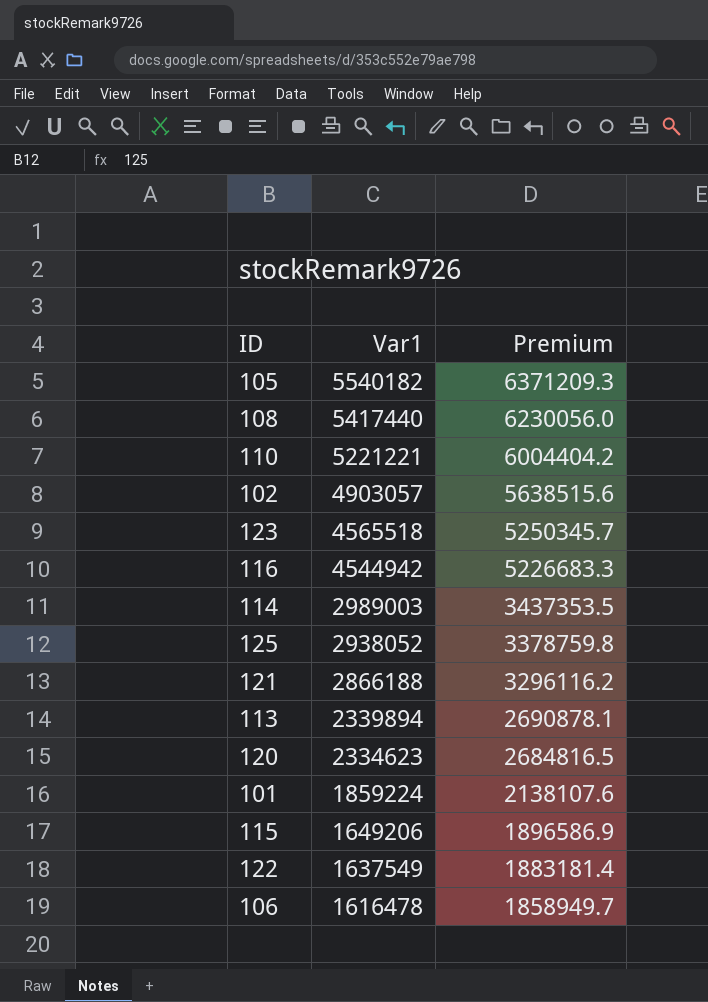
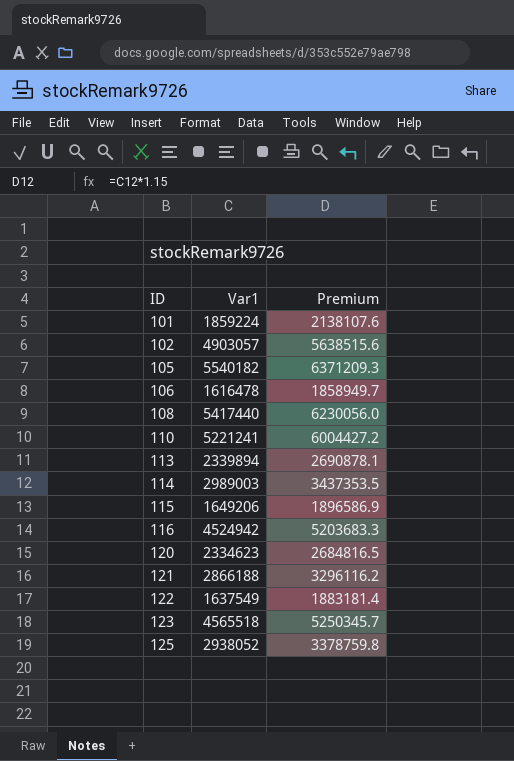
row order: Var1 descending -> ID ascending
110 | Var1: 5221221 -> 5221241
110 | Premium: 6004404.2 -> 6004427.2
116 | Var1: 4544942 -> 4524942
116 | Premium: 5226683.3 -> 5203683.3

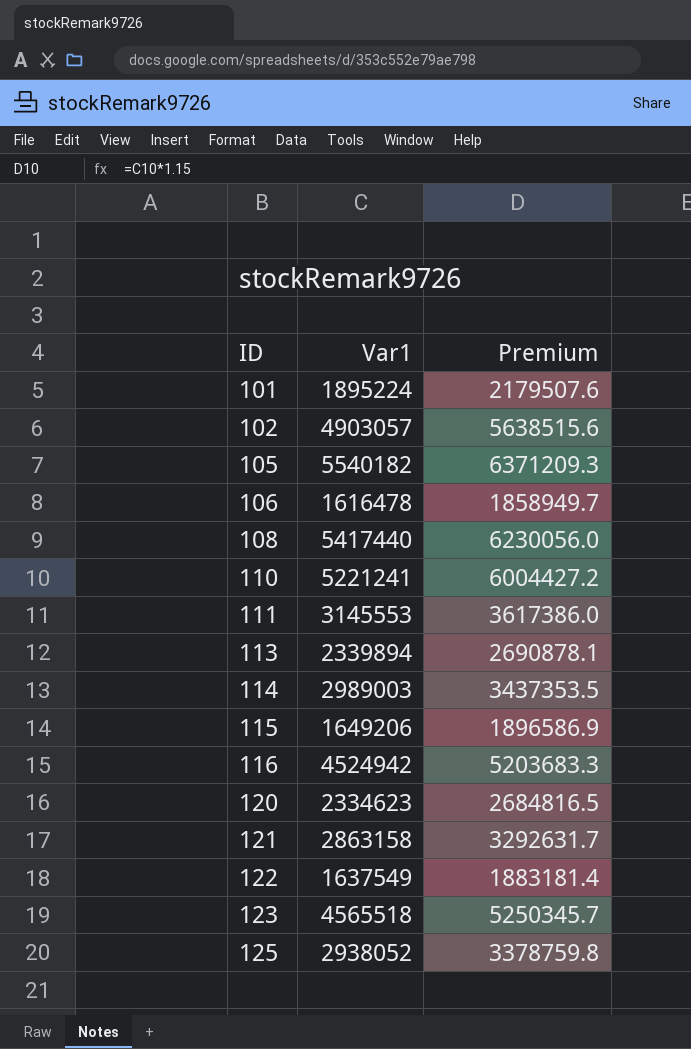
101 | Var1: 1859224 -> 1895224
101 | Premium: 2138107.6 -> 2179507.6
row 111: none -> 3145553 | 3617386.0
121 | Var1: 2866188 -> 2863158
121 | Premium: 3296116.2 -> 3292631.7

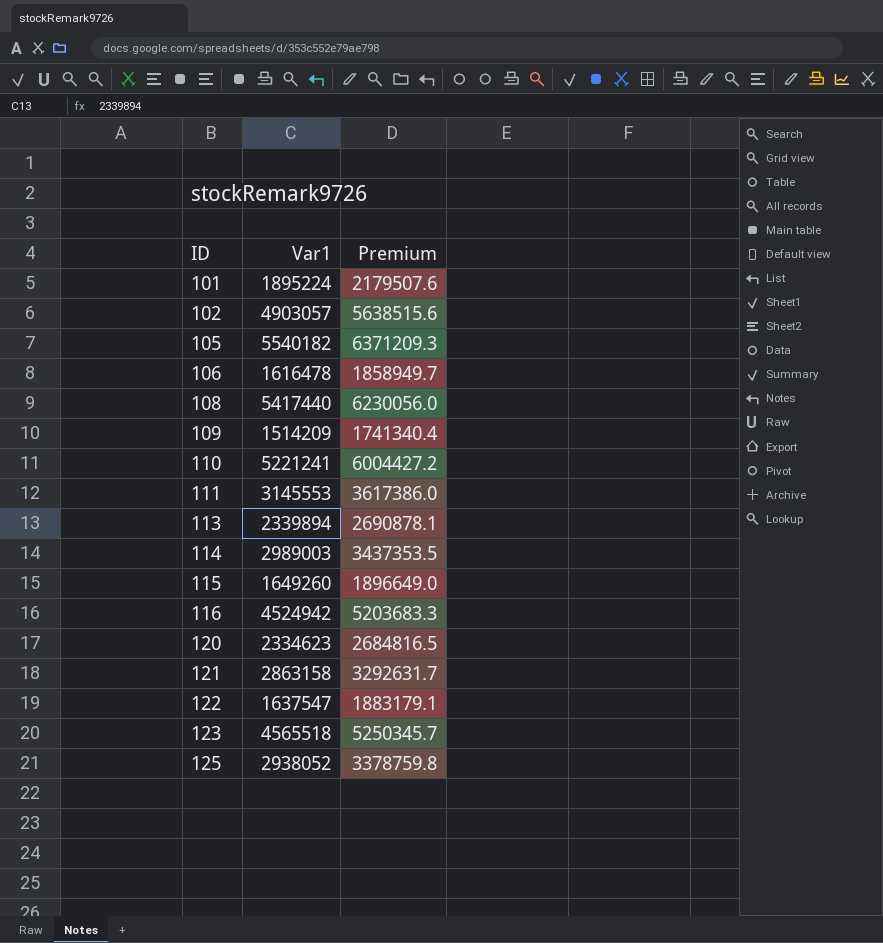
row 109: none -> 1514209 | 1741340.4
115 | Var1: 1649206 -> 1649260
115 | Premium: 1896586.9 -> 1896649.0
122 | Var1: 1637549 -> 1637547
122 | Premium: 1883181.4 -> 1883179.1

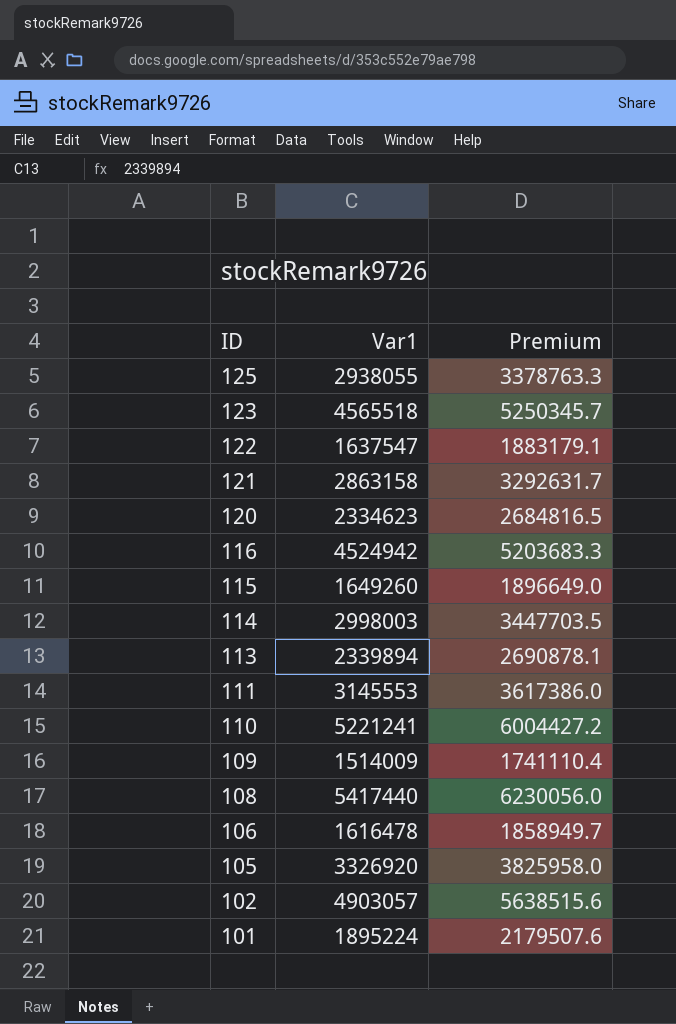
row order: ID ascending -> ID descending
125 | Var1: 2938052 -> 2938055
125 | Premium: 3378759.8 -> 3378763.3
114 | Var1: 2989003 -> 2998003
114 | Premium: 3437353.5 -> 3447703.5
109 | Var1: 1514209 -> 1514009
109 | Premium: 1741340.4 -> 1741110.4
105 | Var1: 5540182 -> 3326920
105 | Premium: 6371209.3 -> 3825958.0

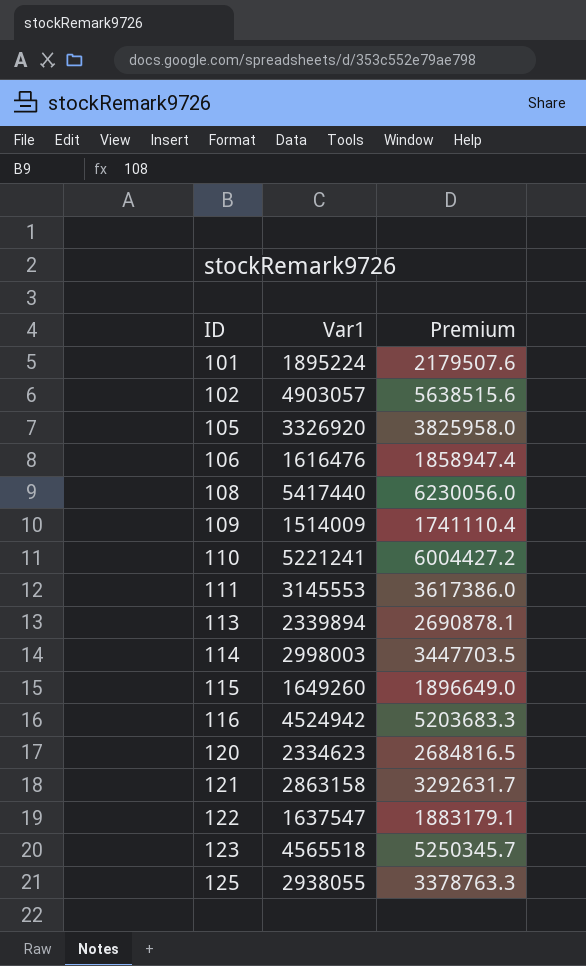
row order: ID descending -> ID ascending
106 | Var1: 1616478 -> 1616476
106 | Premium: 1858949.7 -> 1858947.4

